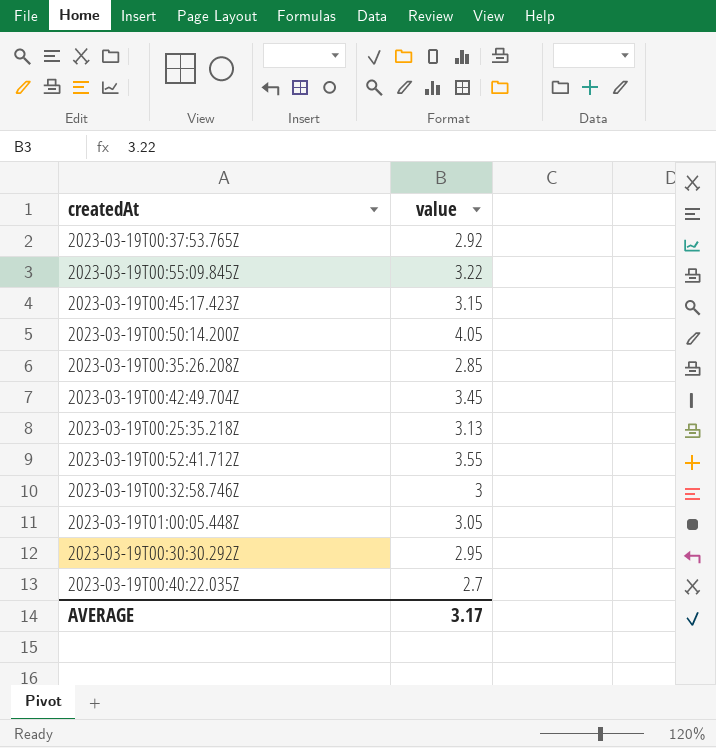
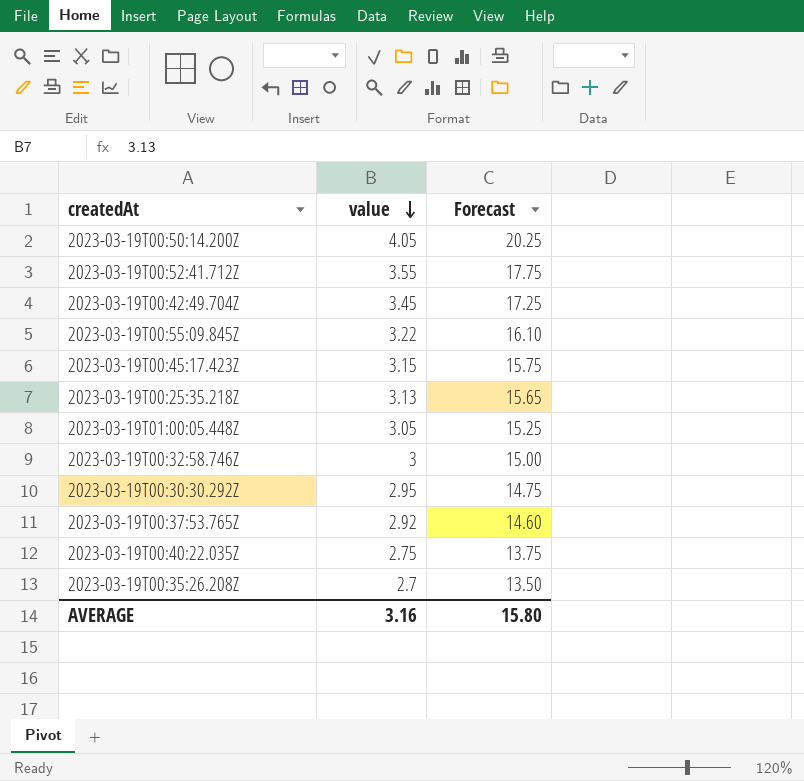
row order: none -> value descending
column Forecast | formula: none -> [value] * 5
2023-03-19T00:40:22.035Z | value: 2.7 -> 2.75
2023-03-19T00:35:26.208Z | value: 2.85 -> 2.7
AVERAGE | value: 3.17 -> 3.16

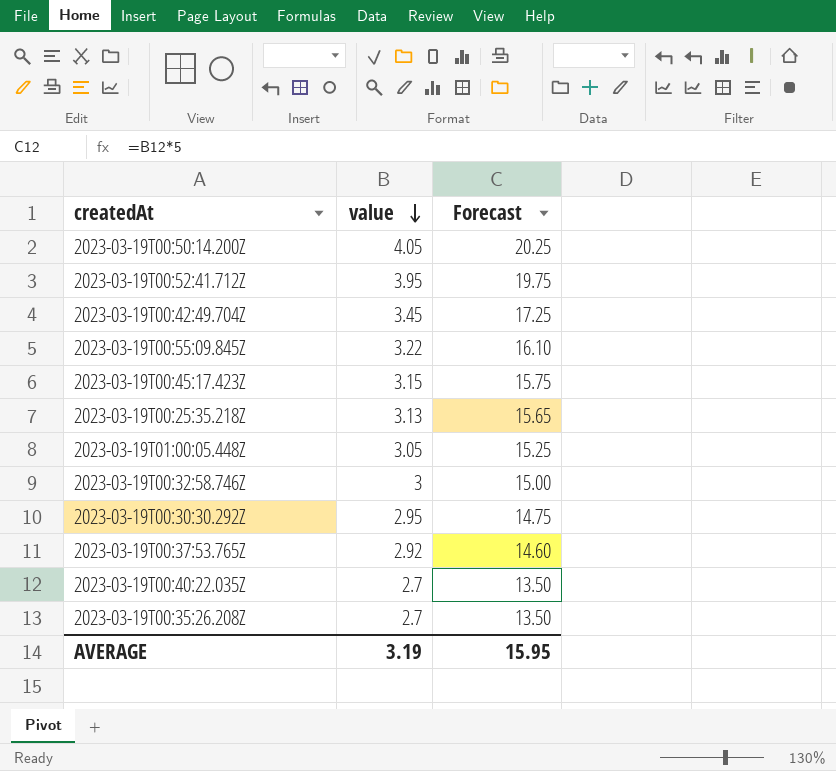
2023-03-19T00:52:41.712Z | value: 3.55 -> 3.95
2023-03-19T00:52:41.712Z | Forecast: 17.75 -> 19.75
2023-03-19T00:40:22.035Z | value: 2.75 -> 2.7
2023-03-19T00:40:22.035Z | Forecast: 13.75 -> 13.50
AVERAGE | value: 3.16 -> 3.19
AVERAGE | Forecast: 15.80 -> 15.95

